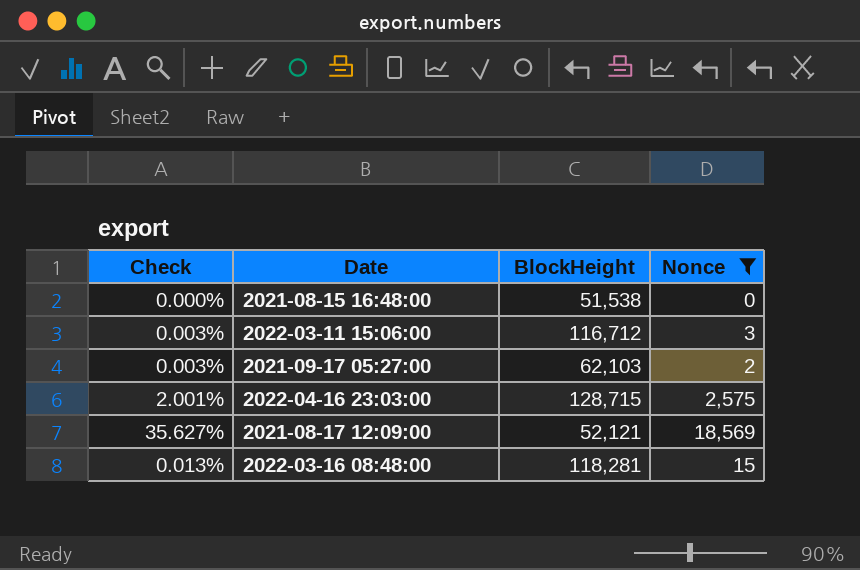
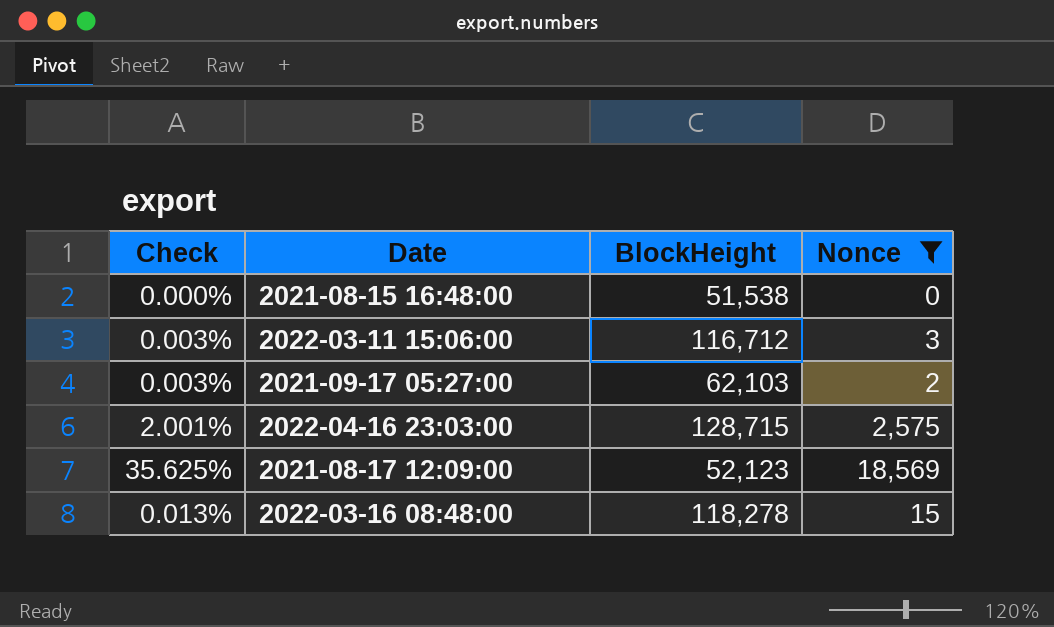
2021-08-17 12:09:00 | Check: 35.627% -> 35.625%
2021-08-17 12:09:00 | BlockHeight: 52,121 -> 52,123
2022-03-16 08:48:00 | BlockHeight: 118,281 -> 118,278

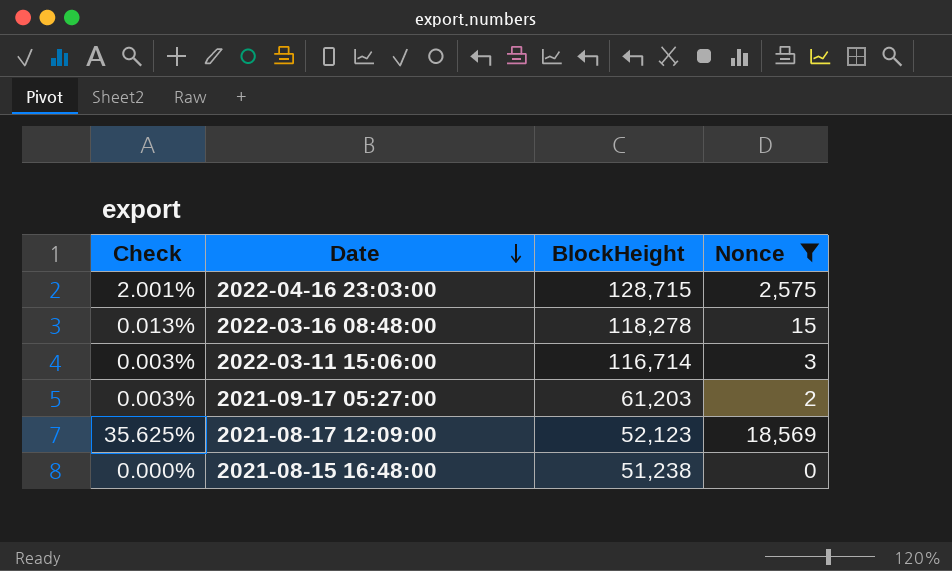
row order: none -> Date descending
2022-03-11 15:06:00 | BlockHeight: 116,712 -> 116,714
2021-09-17 05:27:00 | BlockHeight: 62,103 -> 61,203
2021-08-15 16:48:00 | BlockHeight: 51,538 -> 51,238

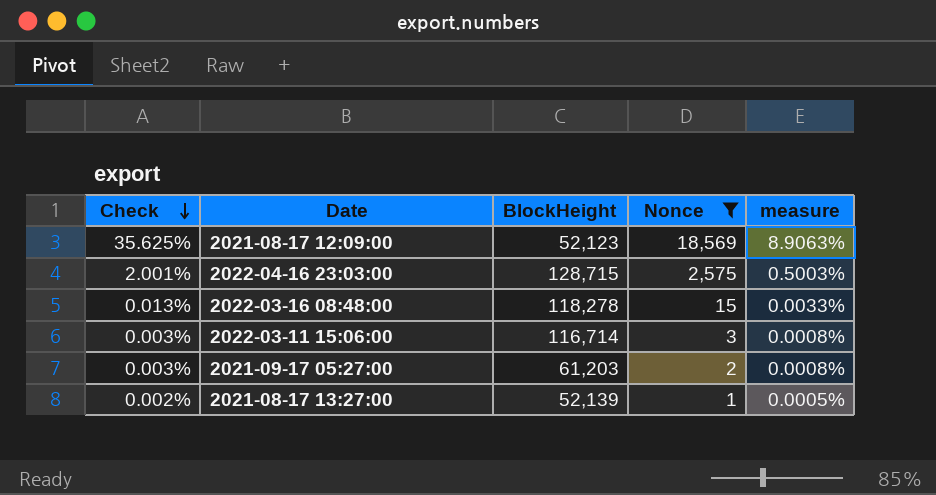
row order: Date descending -> Check descending
column measure | formula: none -> [Check] * 0.25
row 2021-08-15 16:48:00: 0.000% | 51,238 | 0 -> none
row 2021-08-17 13:27:00: none -> 0.002% | 52,139 | 1 | 0.0005%

